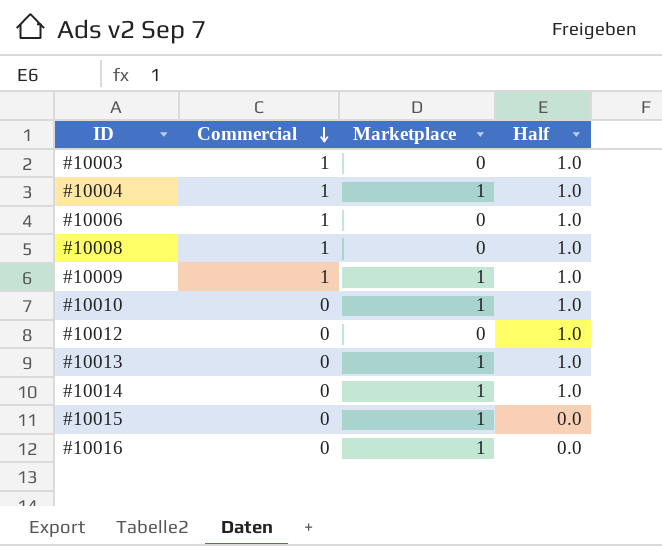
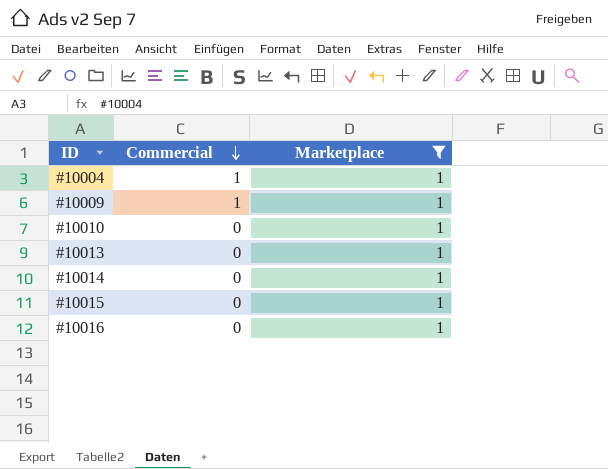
filter: none -> Marketplace = 1
column Half | position: 4 -> none

